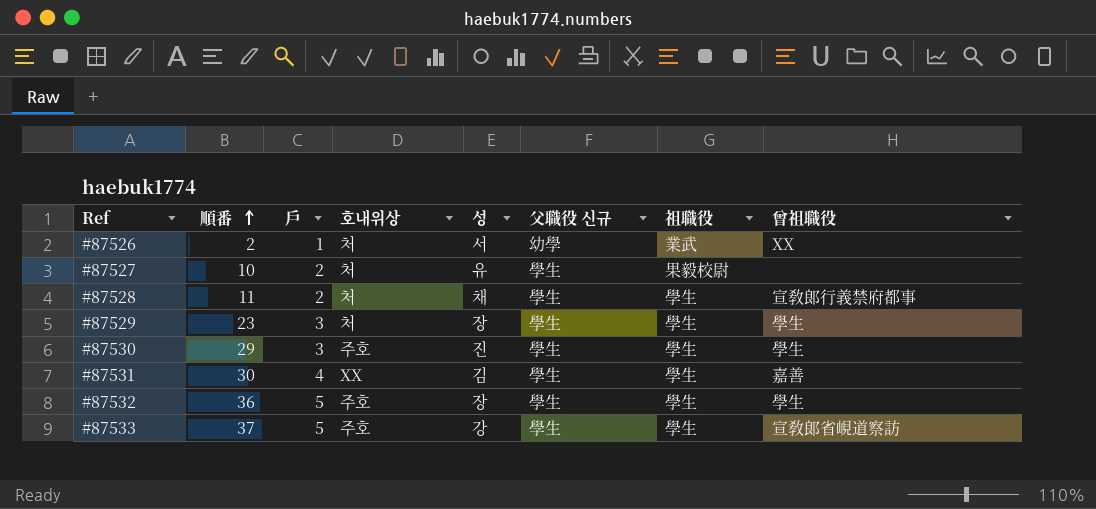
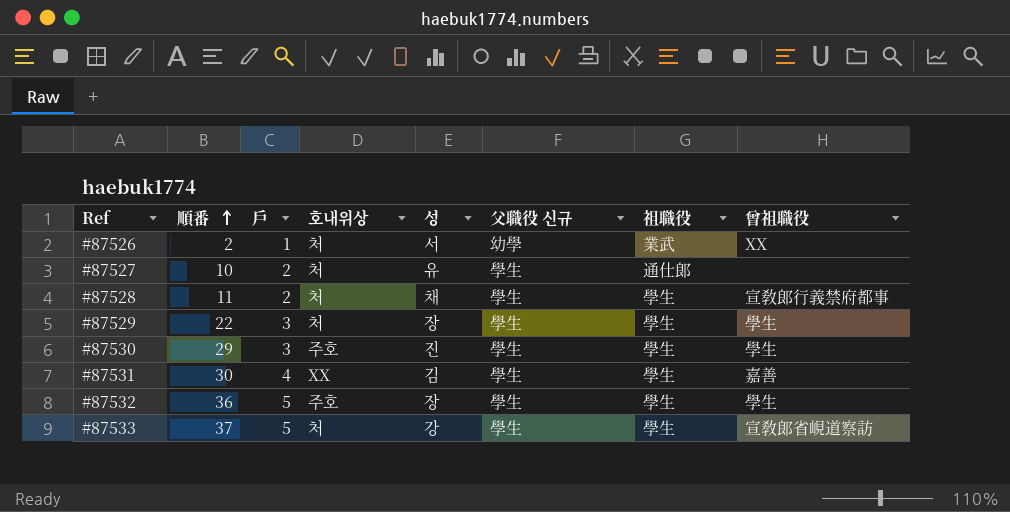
#87527 | 祖職役: 果毅校尉 -> 通仕郞
#87529 | 順番: 23 -> 22
#87533 | 호내위상: 주호 -> 처

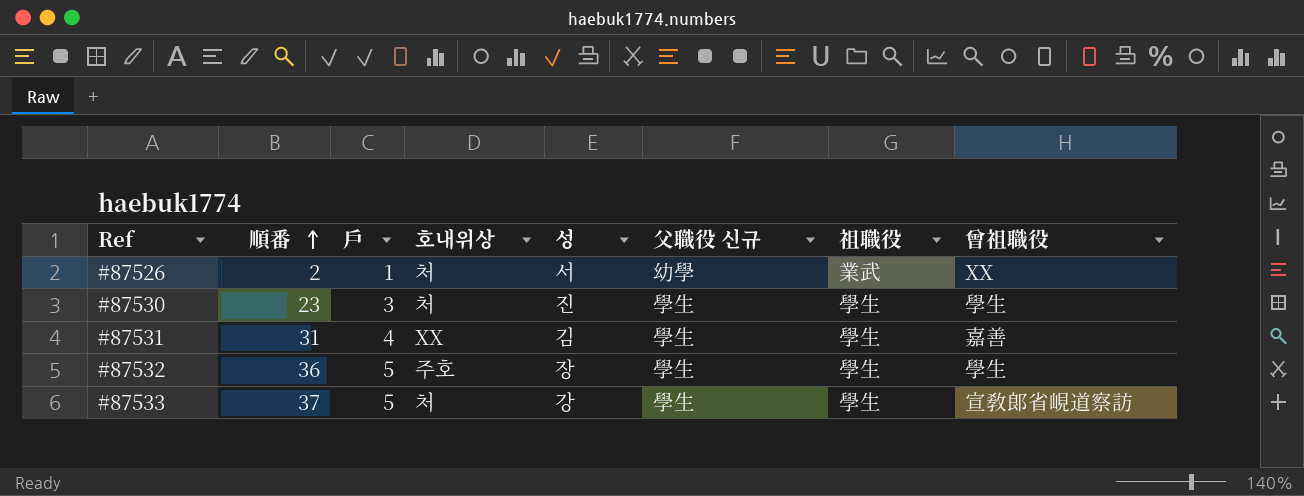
row #87527: 10 | 2 | 처 | 유 | 學生 | 通仕郞 | none -> none
row #87528: 11 | 2 | 처 | 채 | 學生 | 學生 | 宣敎郞行義禁府都事 -> none
row #87529: 22 | 3 | 처 | 장 | 學生 | 學生 | 學生 -> none
#87530 | 順番: 29 -> 23
#87530 | 호내위상: 주호 -> 처
#87531 | 順番: 30 -> 31

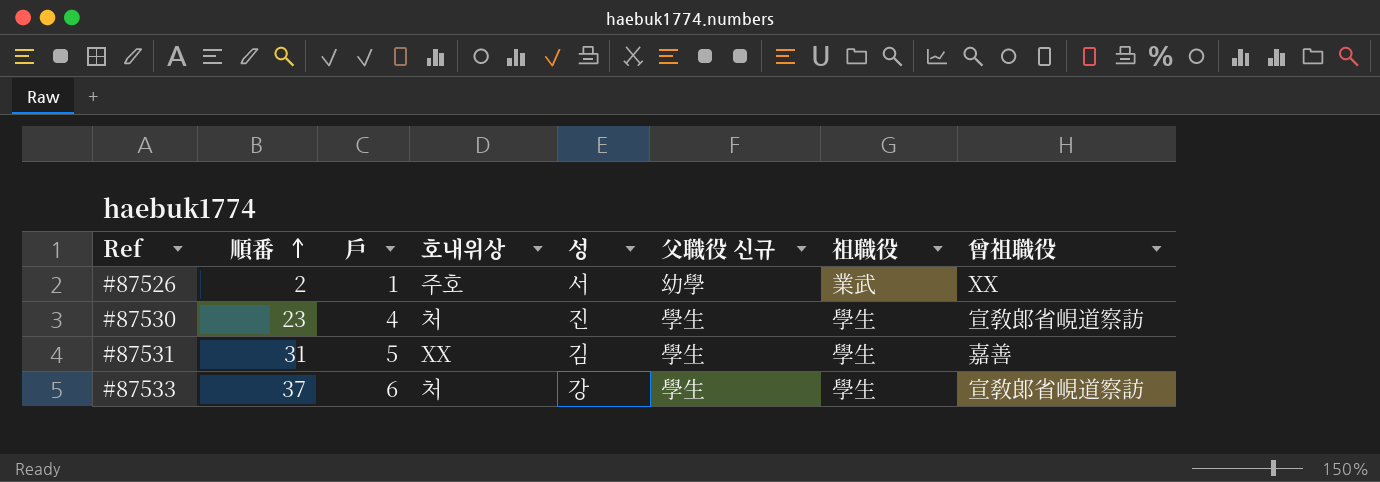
row #87532: 36 | 5 | 주호 | 장 | 學生 | 學生 | 學生 -> none
#87526 | 호내위상: 처 -> 주호
#87530 | 戶: 3 -> 4
#87530 | 曾祖職役: 學生 -> 宣敎郞省峴道察訪
#87531 | 戶: 4 -> 5
#87533 | 戶: 5 -> 6

